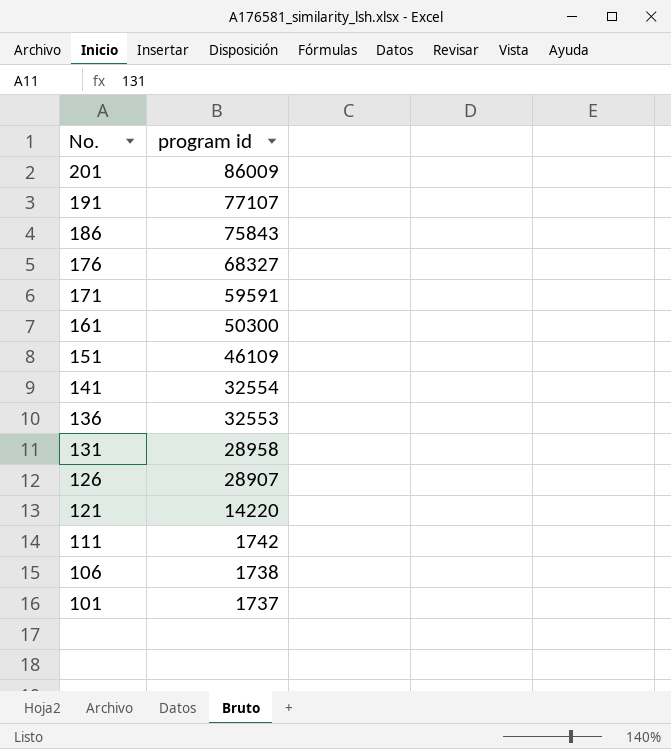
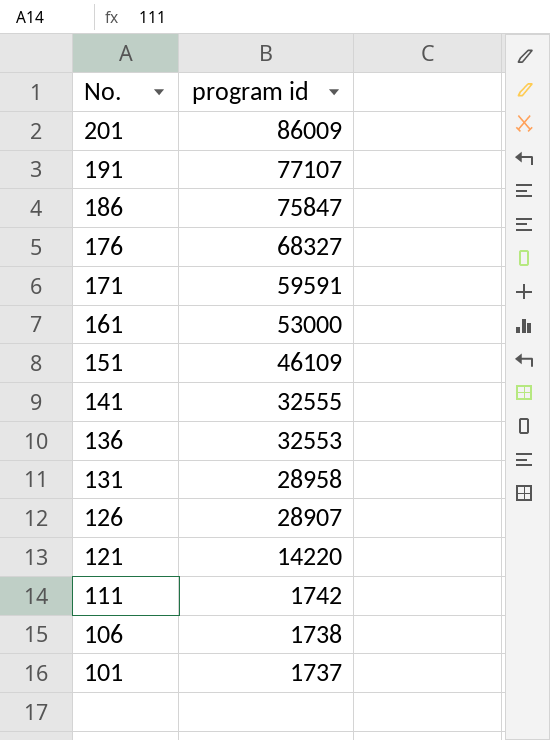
186 | program id: 75843 -> 75847
161 | program id: 50300 -> 53000
141 | program id: 32554 -> 32555

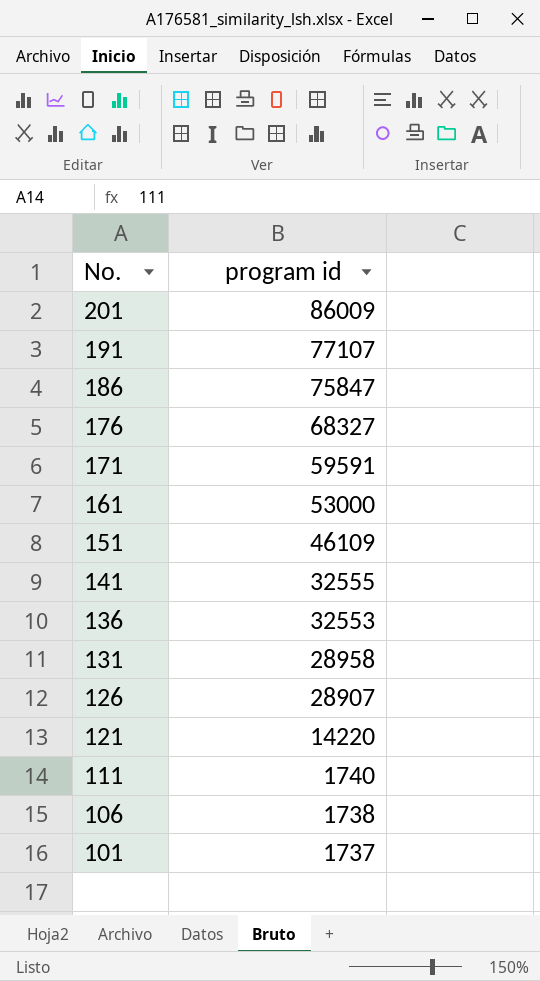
111 | program id: 1742 -> 1740

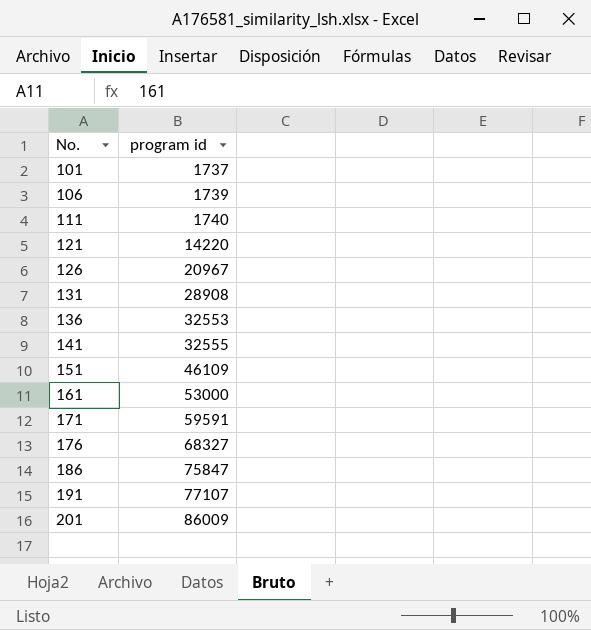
row order: No. descending -> No. ascending
106 | program id: 1738 -> 1739
126 | program id: 28907 -> 20967
131 | program id: 28958 -> 28908

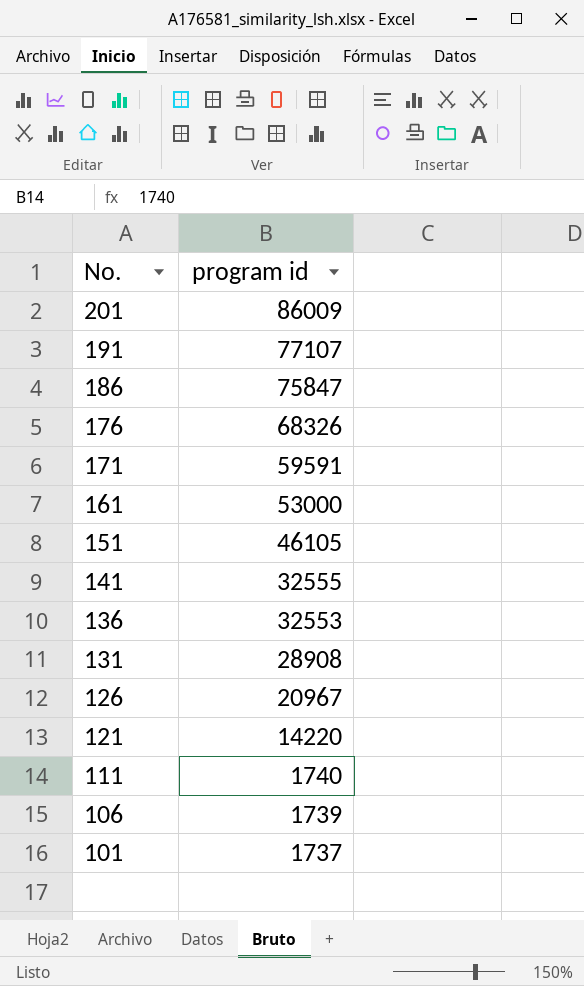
row order: No. ascending -> No. descending
176 | program id: 68327 -> 68326
151 | program id: 46109 -> 46105

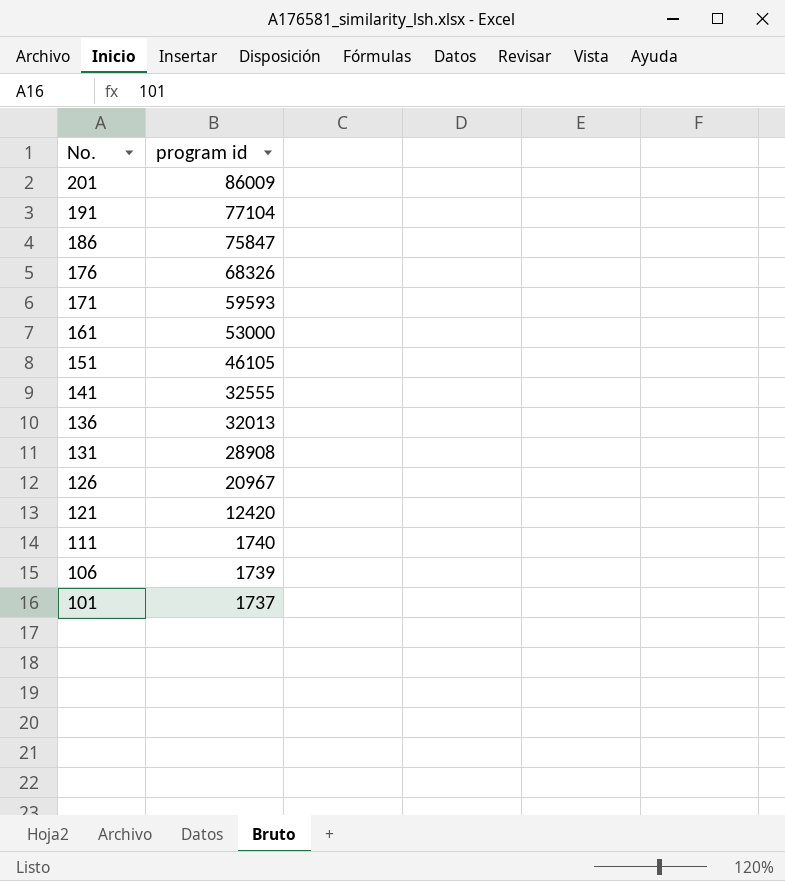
191 | program id: 77107 -> 77104
171 | program id: 59591 -> 59593
136 | program id: 32553 -> 32013
121 | program id: 14220 -> 12420

